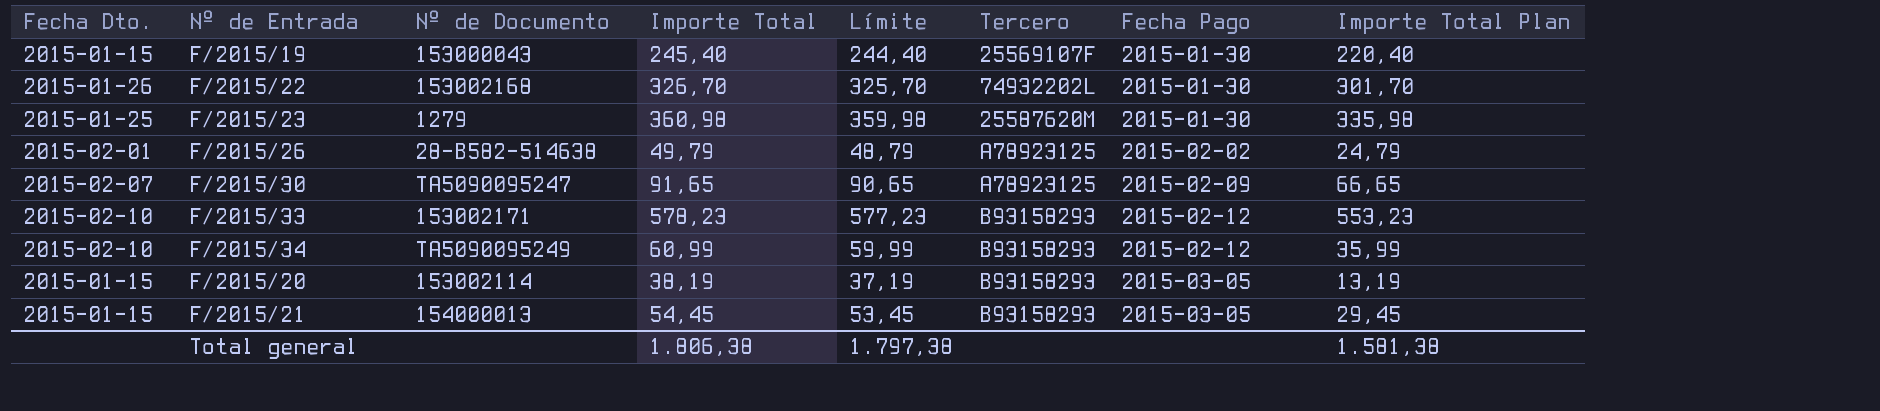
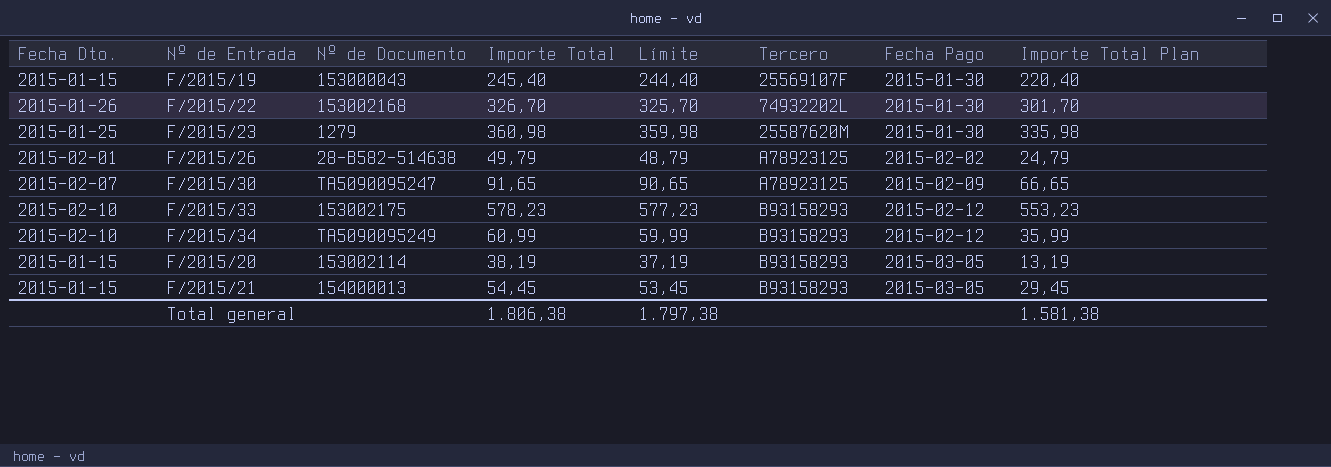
F/2015/33 | Nº de Documento: 153002171 -> 153002175

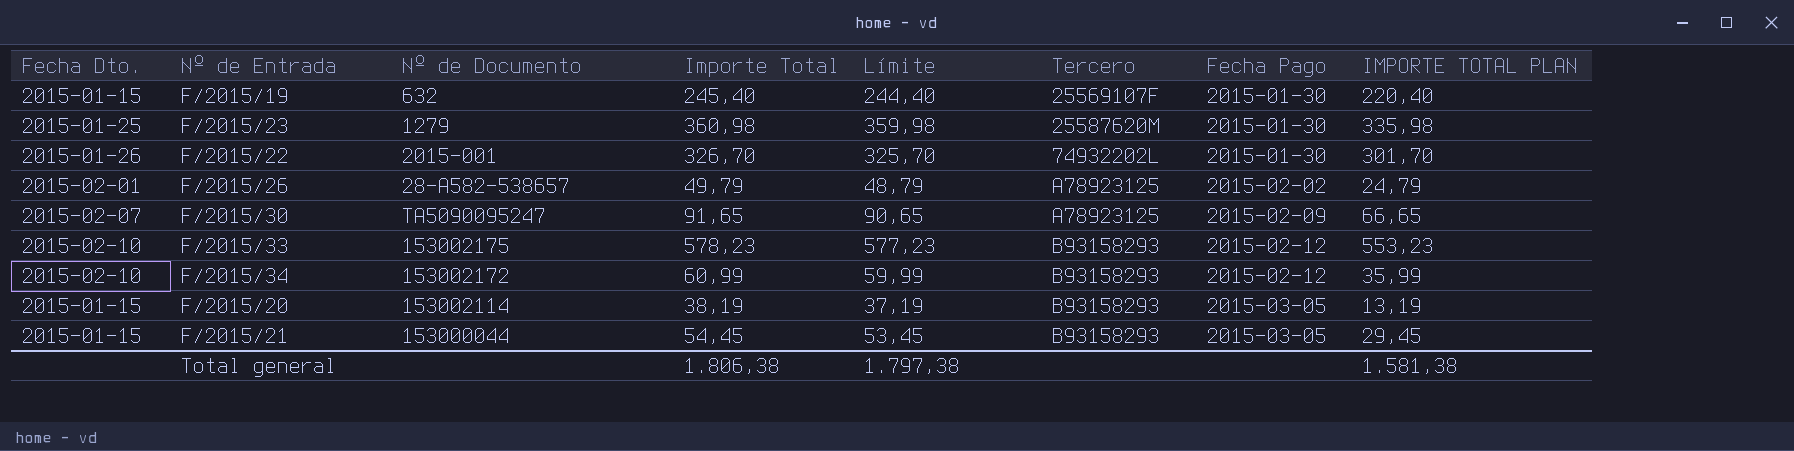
row order: Fecha Pago ascending -> Tercero ascending
column name: Importe Total Plan -> IMPORTE TOTAL PLAN
F/2015/19 | Nº de Documento: 153000043 -> 632
F/2015/22 | Nº de Documento: 153002168 -> 2015-001
F/2015/26 | Nº de Documento: 28-B582-514638 -> 28-A582-538657
F/2015/34 | Nº de Documento: TA5090095249 -> 153002172
F/2015/21 | Nº de Documento: 154000013 -> 153000044

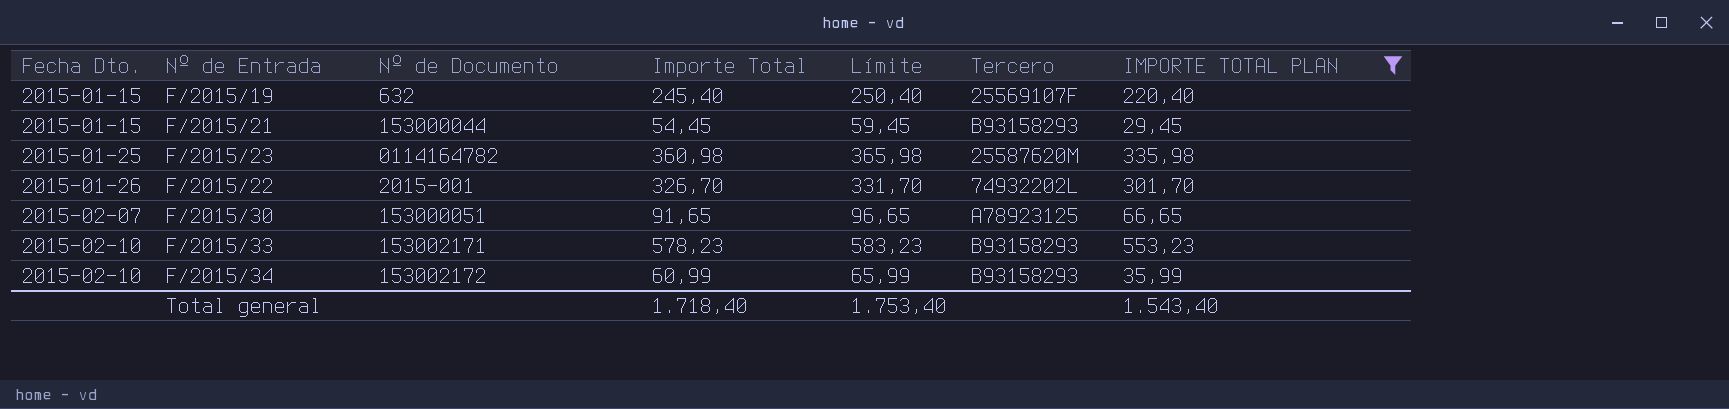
filter: none -> IMPORTE TOTAL PLAN >= 29,45
row order: Tercero ascending -> Fecha Dto. ascending
column Fecha Pago | position: 7 -> none
column Límite | formula: [Importe Total] - 1 -> [Importe Total] + 5
F/2015/23 | Nº de Documento: 1279 -> 0114164782
F/2015/30 | Nº de Documento: TA5090095247 -> 153000051
F/2015/33 | Nº de Documento: 153002175 -> 153002171
Total general | Importe Total: 1.806,38 -> 1.718,40
Total general | Límite: 1.797,38 -> 1.753,40
Total general | IMPORTE TOTAL PLAN: 1.581,38 -> 1.543,40

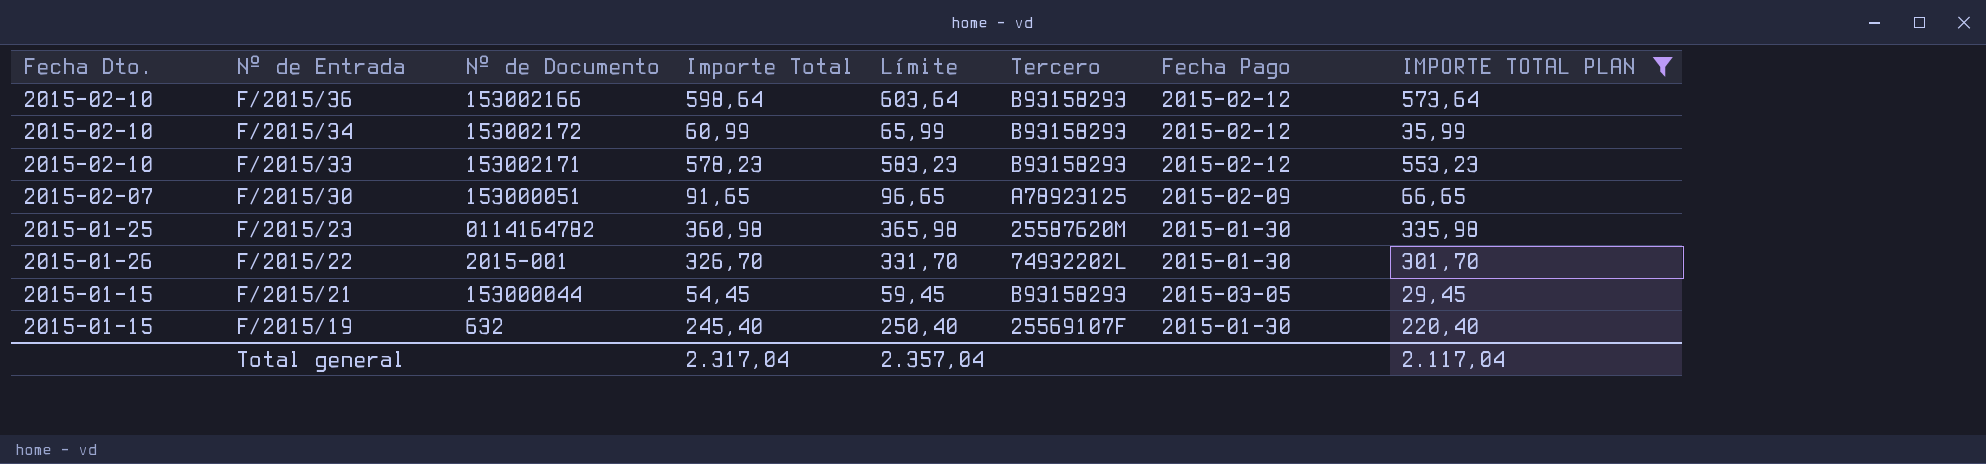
row order: Fecha Dto. ascending -> Nº de Entrada descending
column Fecha Pago | position: none -> 7
row F/2015/36: none -> 2015-02-10 | 153002166 | 598,64 | 603,64 | B93158293 | 2015-02-12 | 573,64
Total general | Importe Total: 1.718,40 -> 2.317,04
Total general | Límite: 1.753,40 -> 2.357,04
Total general | IMPORTE TOTAL PLAN: 1.543,40 -> 2.117,04

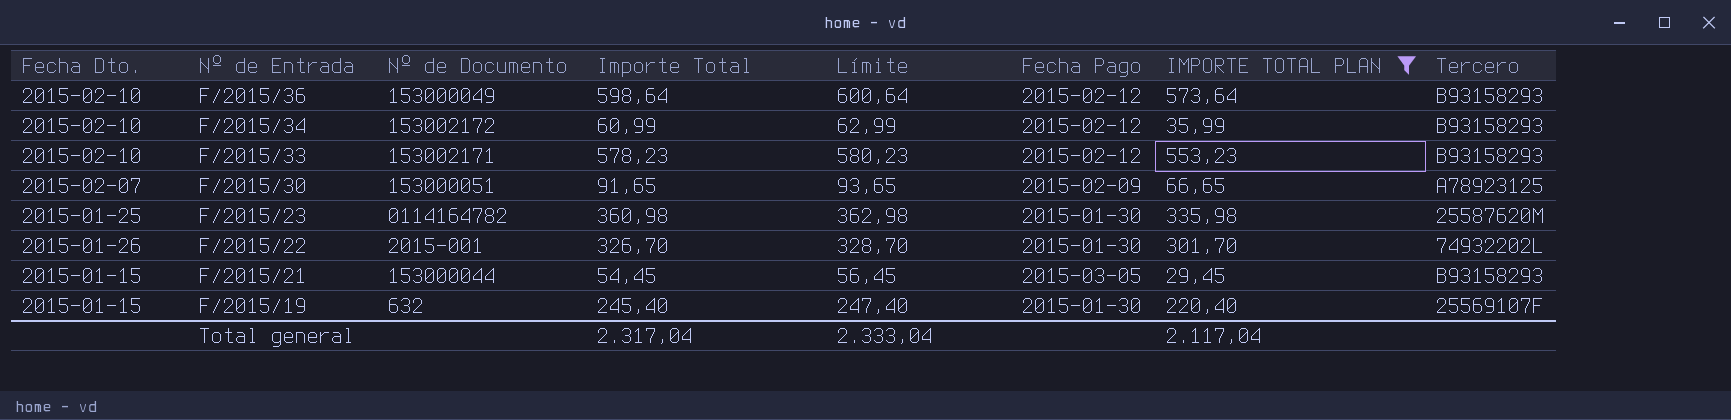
column Límite | formula: [Importe Total] + 5 -> [Importe Total] + 2
column Tercero | position: 6 -> 8
F/2015/36 | Nº de Documento: 153002166 -> 153000049
Total general | Límite: 2.357,04 -> 2.333,04

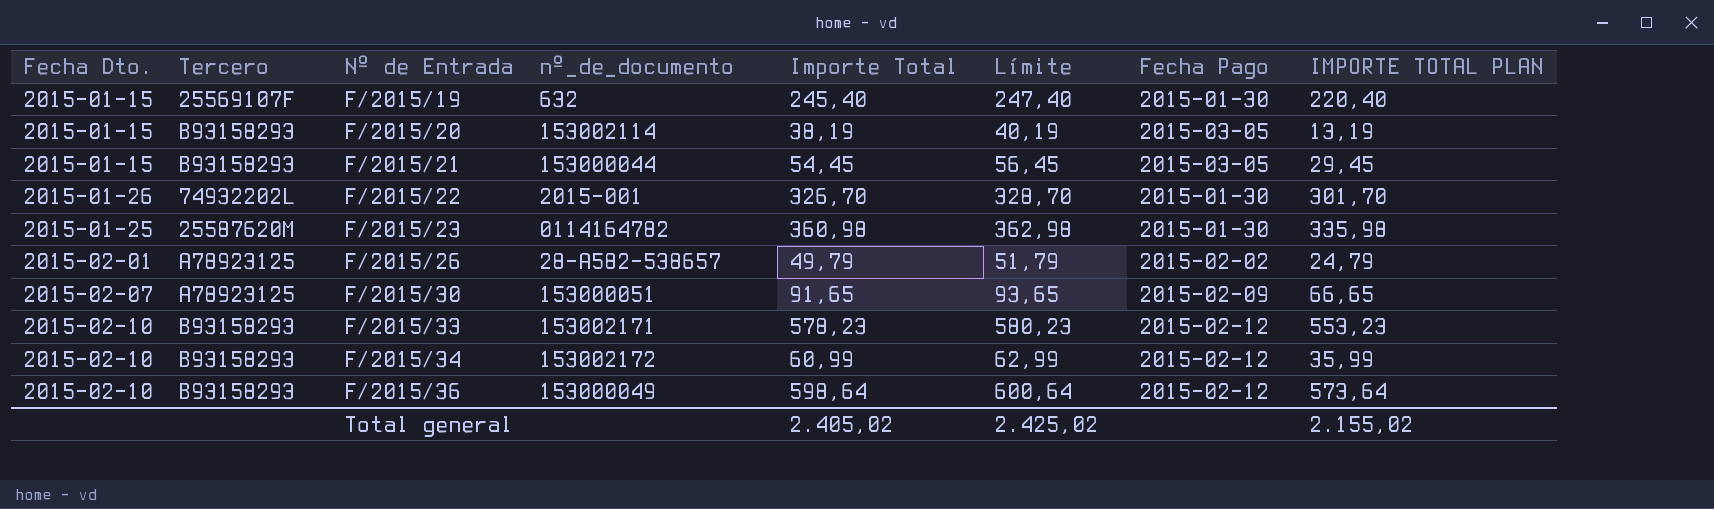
filter: IMPORTE TOTAL PLAN >= 29,45 -> none
row order: Nº de Entrada descending -> Nº de Entrada ascending
column Tercero | position: 8 -> 2
column name: Nº de Documento -> nº_de_documento
Total general | Importe Total: 2.317,04 -> 2.405,02
Total general | Límite: 2.333,04 -> 2.425,02
Total general | IMPORTE TOTAL PLAN: 2.117,04 -> 2.155,02

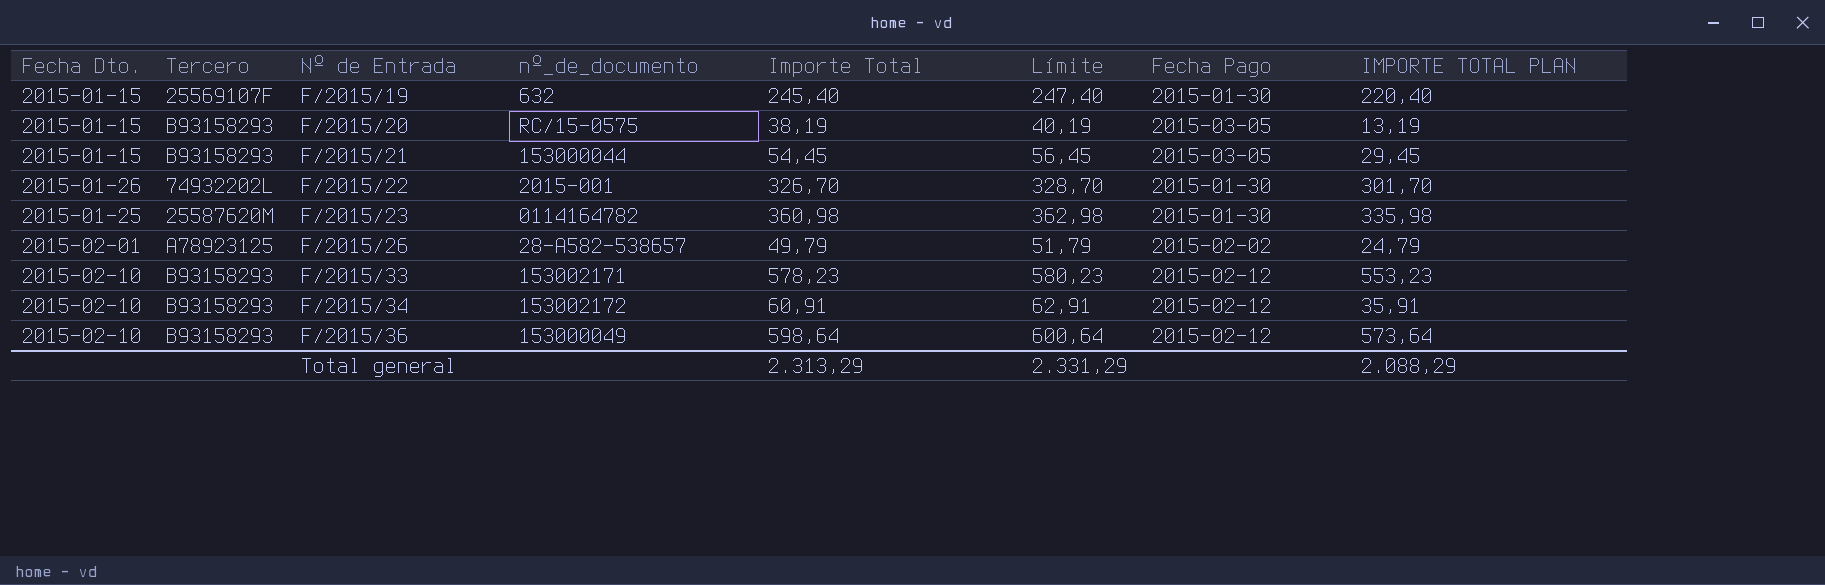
row F/2015/30: 2015-02-07 | A78923125 | 153000051 | 91,65 | 93,65 | 2015-02-09 | 66,65 -> none
F/2015/20 | nº_de_documento: 153002114 -> RC/15-0575
F/2015/34 | Importe Total: 60,99 -> 60,91
F/2015/34 | Límite: 62,99 -> 62,91
F/2015/34 | IMPORTE TOTAL PLAN: 35,99 -> 35,91
Total general | Importe Total: 2.405,02 -> 2.313,29
Total general | Límite: 2.425,02 -> 2.331,29
Total general | IMPORTE TOTAL PLAN: 2.155,02 -> 2.088,29

